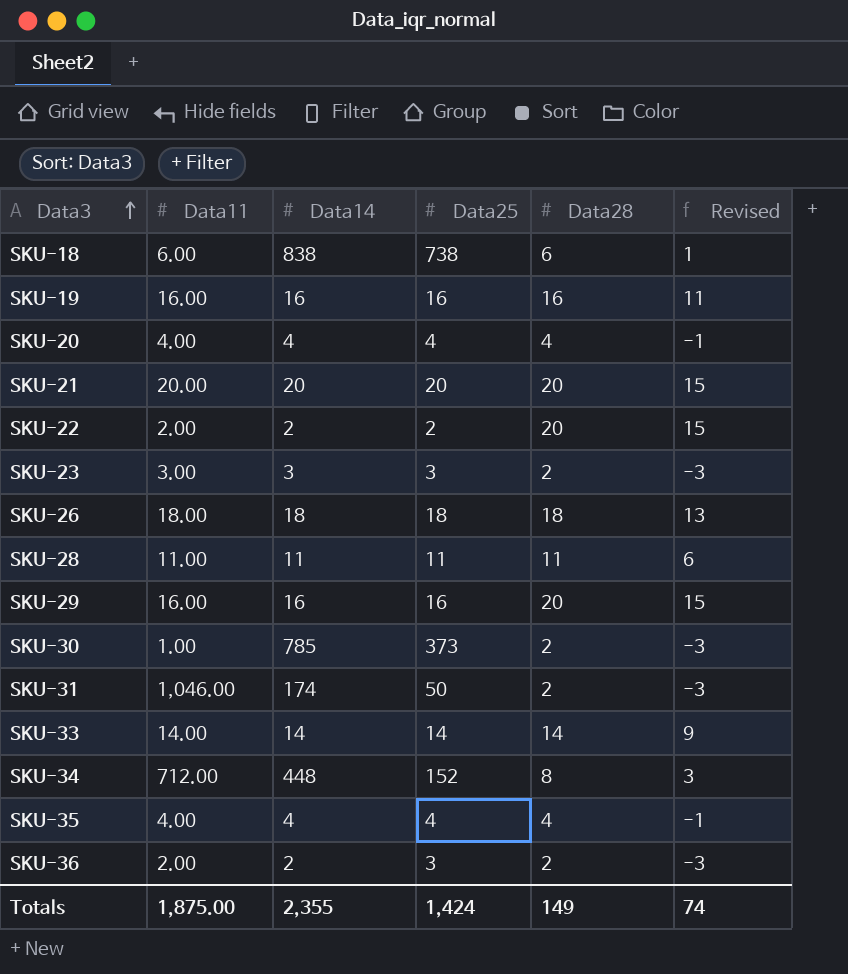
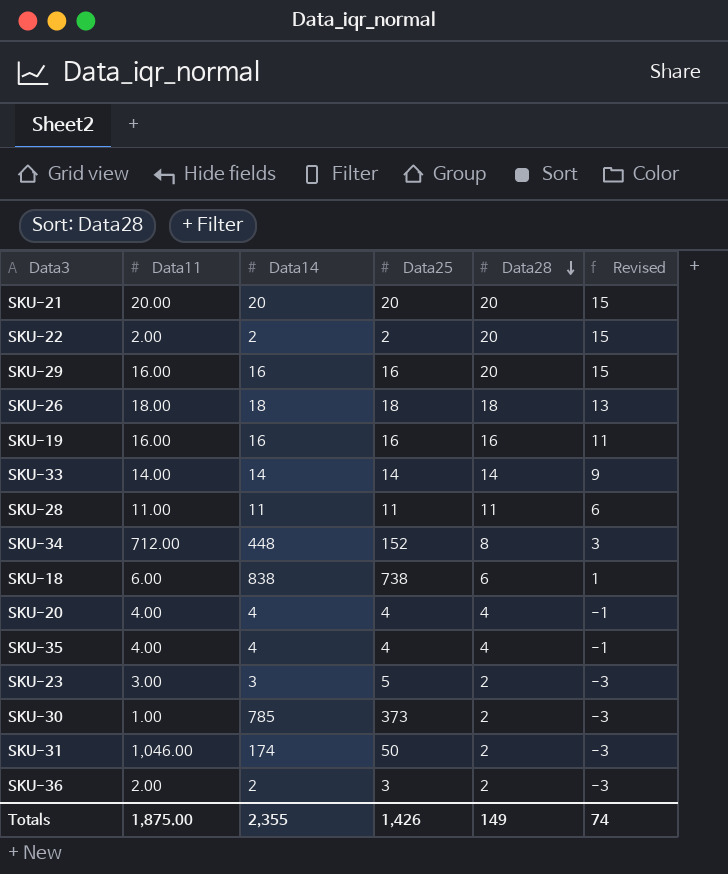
row order: Data3 ascending -> Data28 descending
SKU-23 | Data25: 3 -> 5
Totals | Data25: 1,424 -> 1,426

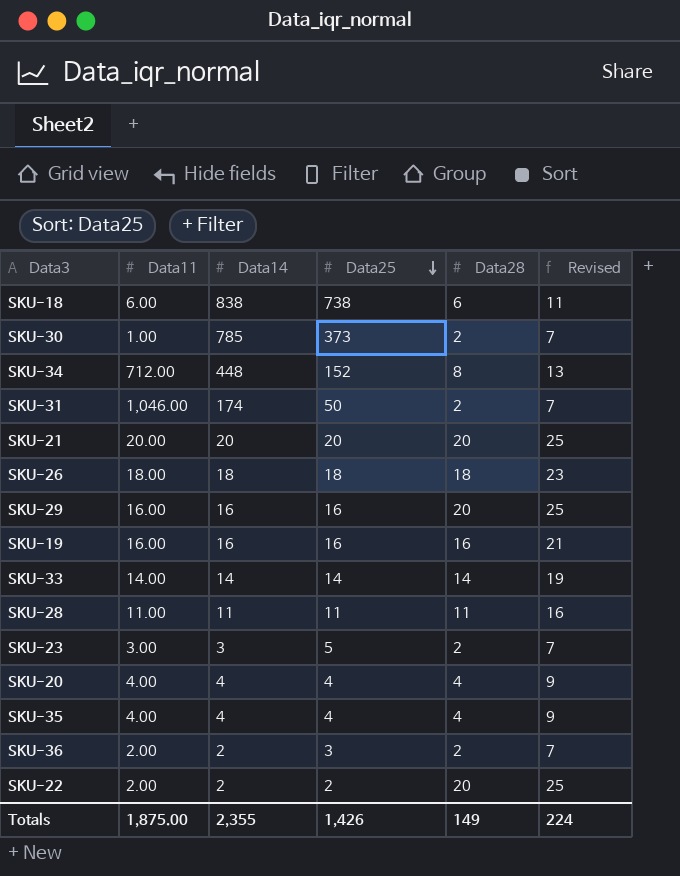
row order: Data28 descending -> Data25 descending
column Revised | formula: [Data28] - 5 -> [Data28] + 5
Totals | Revised: 74 -> 224

